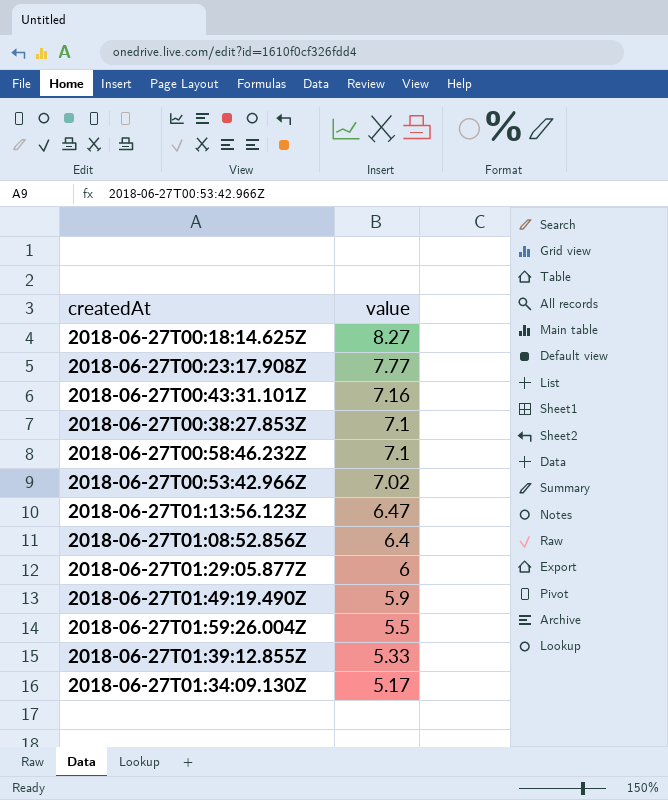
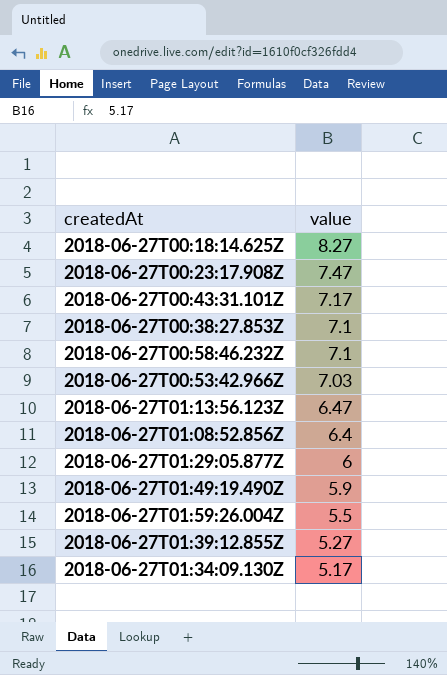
2018-06-27T00:23:17.908Z | value: 7.77 -> 7.47
2018-06-27T00:43:31.101Z | value: 7.16 -> 7.17
2018-06-27T00:53:42.966Z | value: 7.02 -> 7.03
2018-06-27T01:39:12.855Z | value: 5.33 -> 5.27

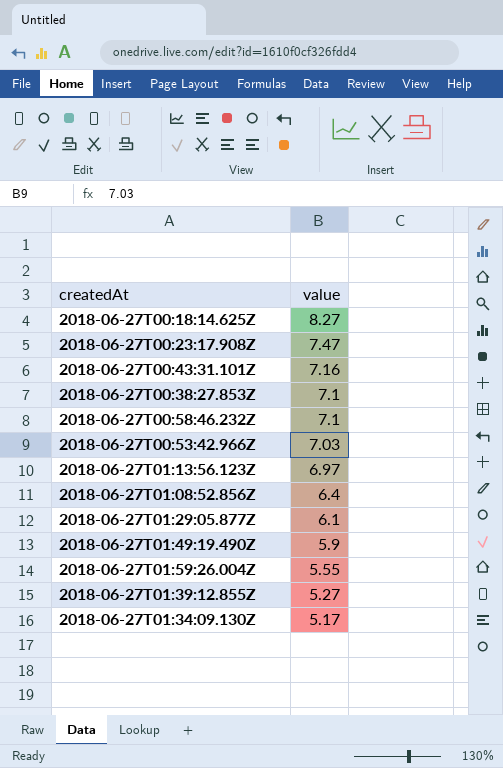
2018-06-27T00:43:31.101Z | value: 7.17 -> 7.16
2018-06-27T01:13:56.123Z | value: 6.47 -> 6.97
2018-06-27T01:29:05.877Z | value: 6 -> 6.1
2018-06-27T01:59:26.004Z | value: 5.5 -> 5.55

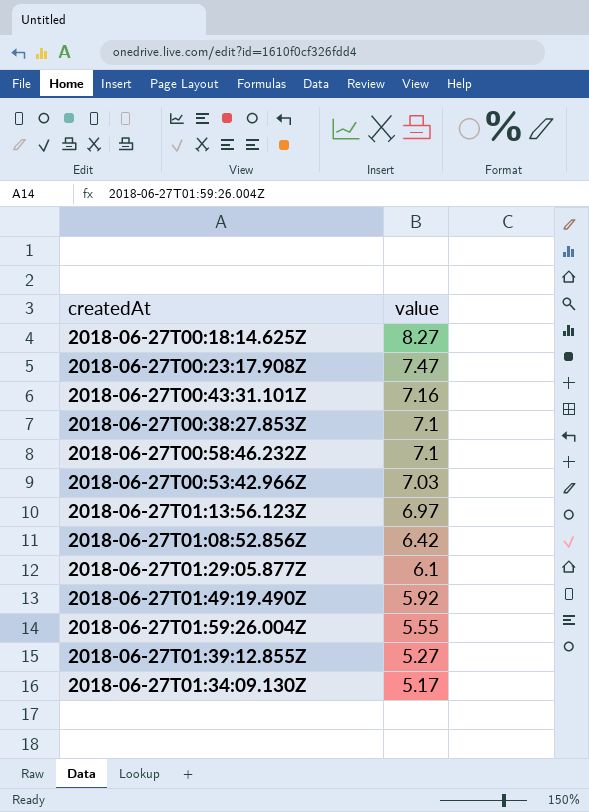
2018-06-27T01:08:52.856Z | value: 6.4 -> 6.42
2018-06-27T01:49:19.490Z | value: 5.9 -> 5.92

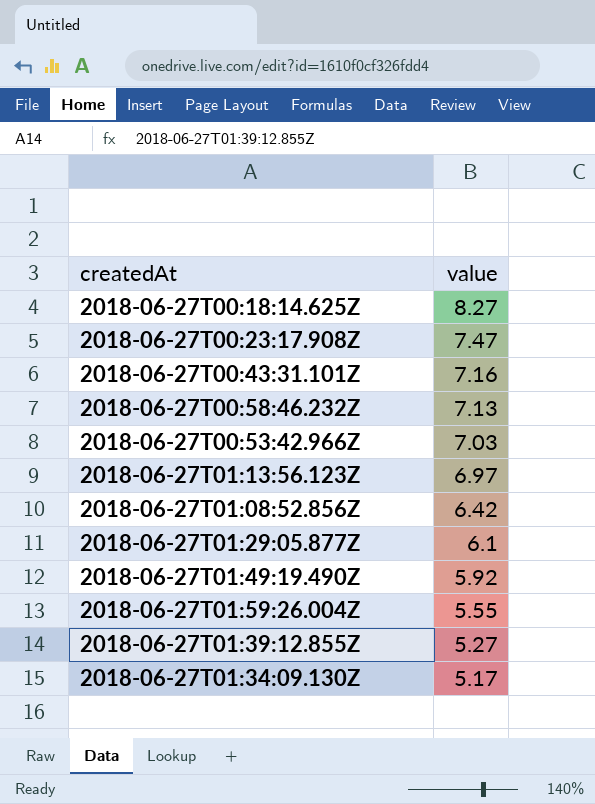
row 2018-06-27T00:38:27.853Z: 7.1 -> none
2018-06-27T00:58:46.232Z | value: 7.1 -> 7.13

